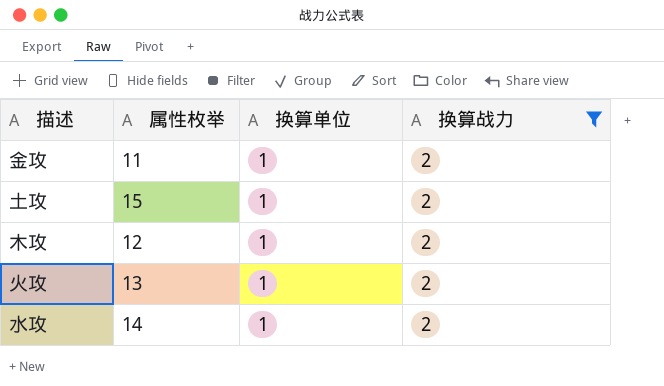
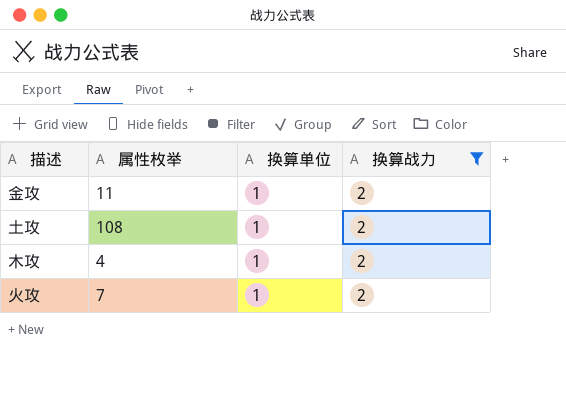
row 水攻: 14 | 1 | 2 -> none
土攻 | 属性枚举: 15 -> 108
木攻 | 属性枚举: 12 -> 4
火攻 | 属性枚举: 13 -> 7

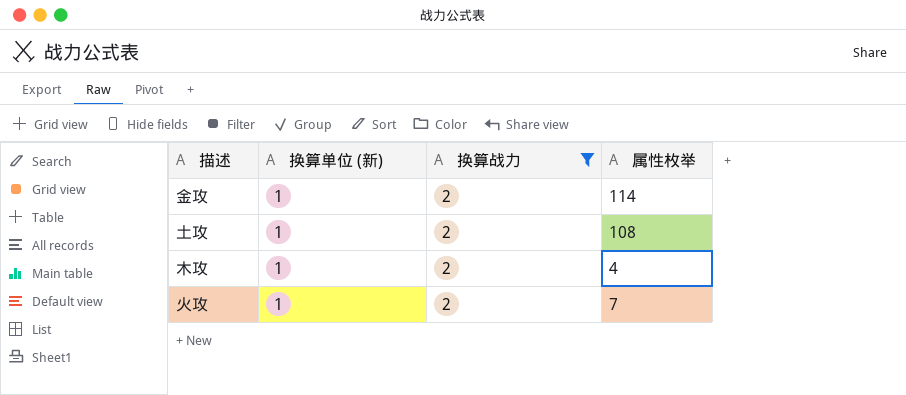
column name: 换算单位 -> 换算单位 (新)
column 属性枚举 | position: 2 -> 4
金攻 | 属性枚举: 11 -> 114

